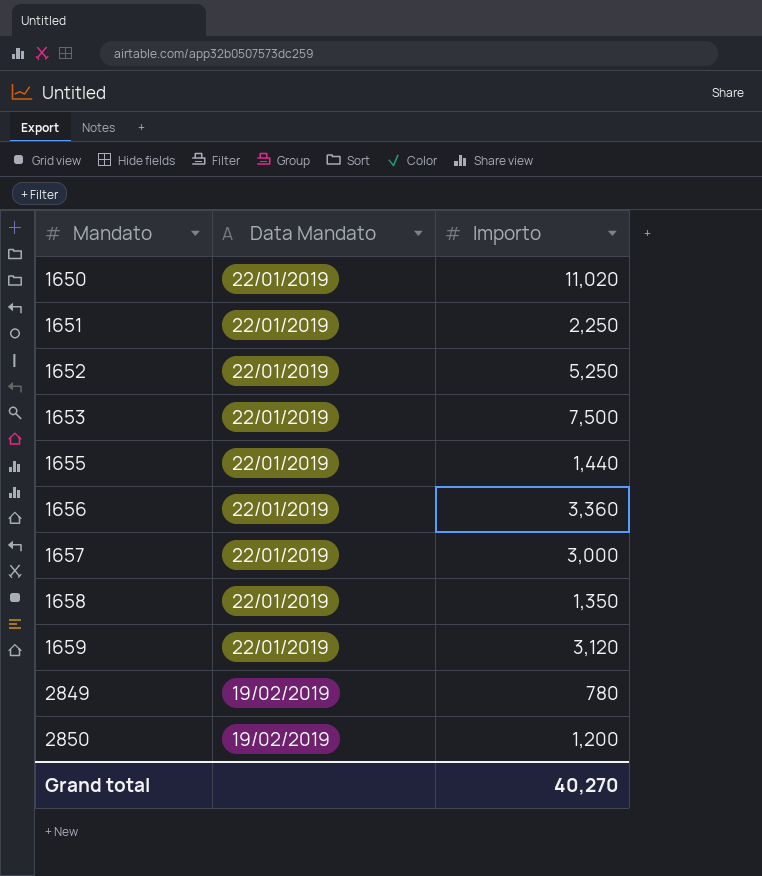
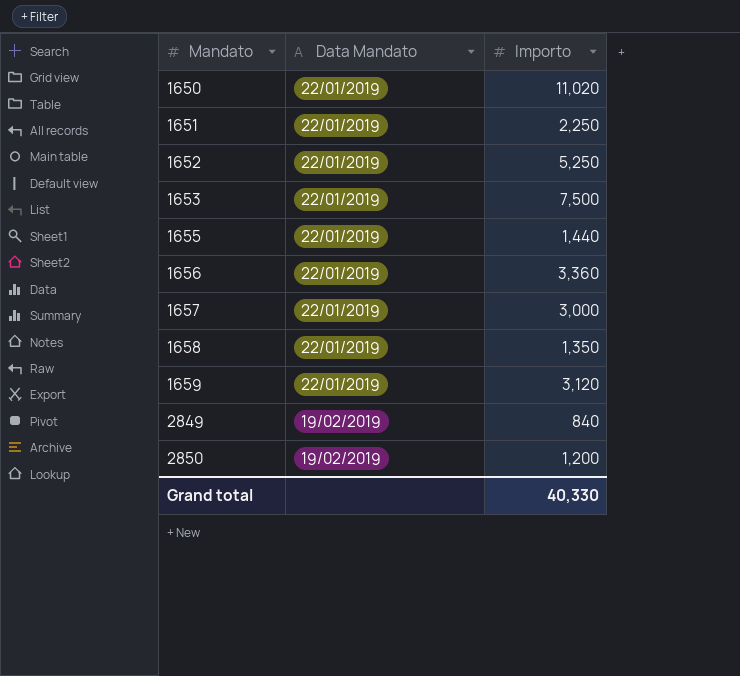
2849 | Importo: 780 -> 840
Grand total | Importo: 40,270 -> 40,330

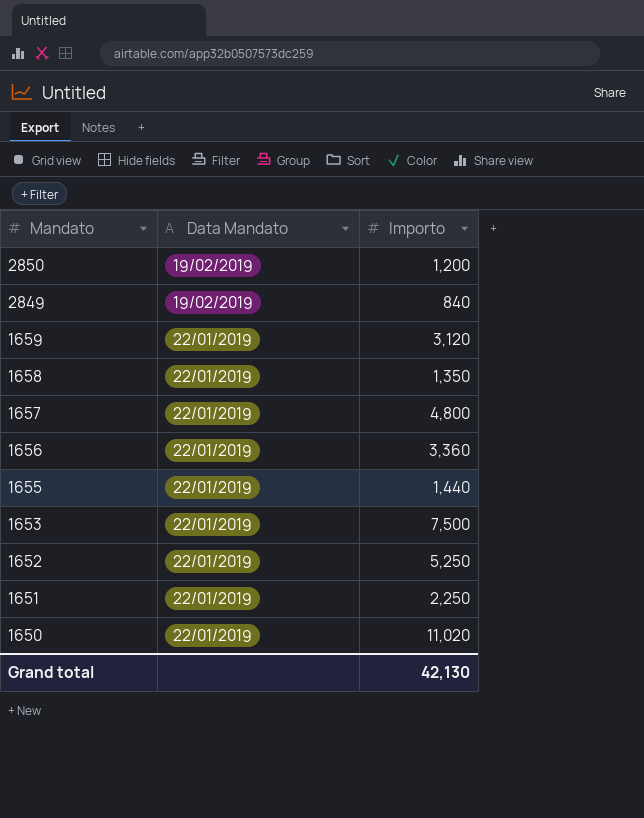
row order: Mandato ascending -> Mandato descending
1657 | Importo: 3,000 -> 4,800
Grand total | Importo: 40,330 -> 42,130

